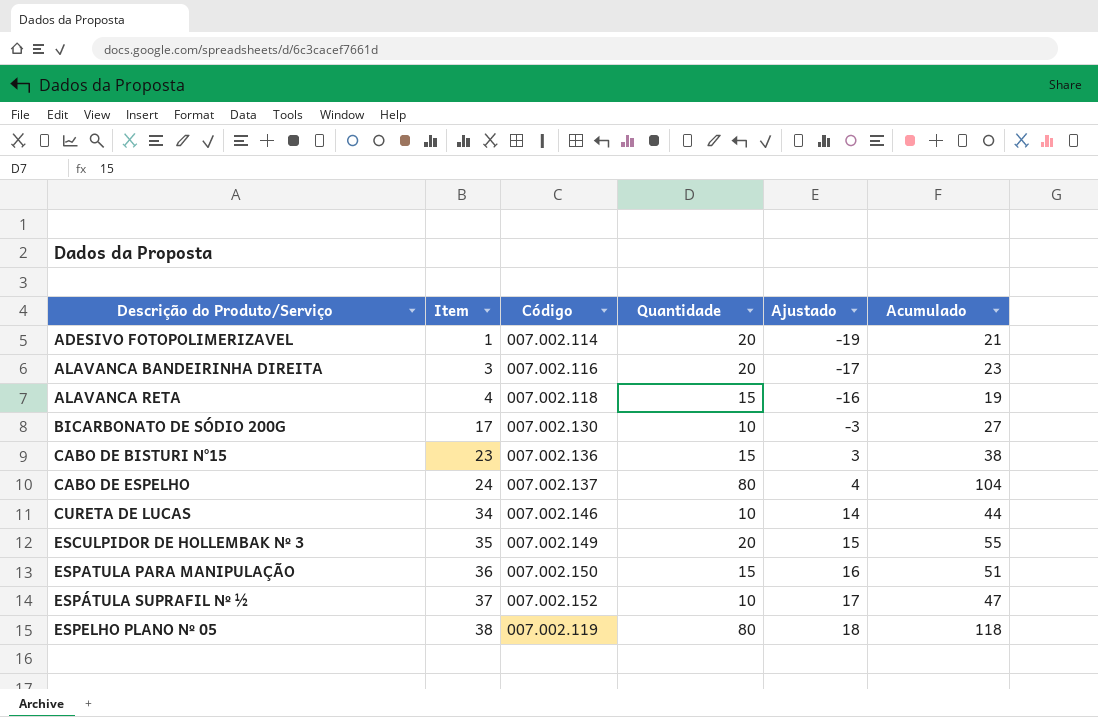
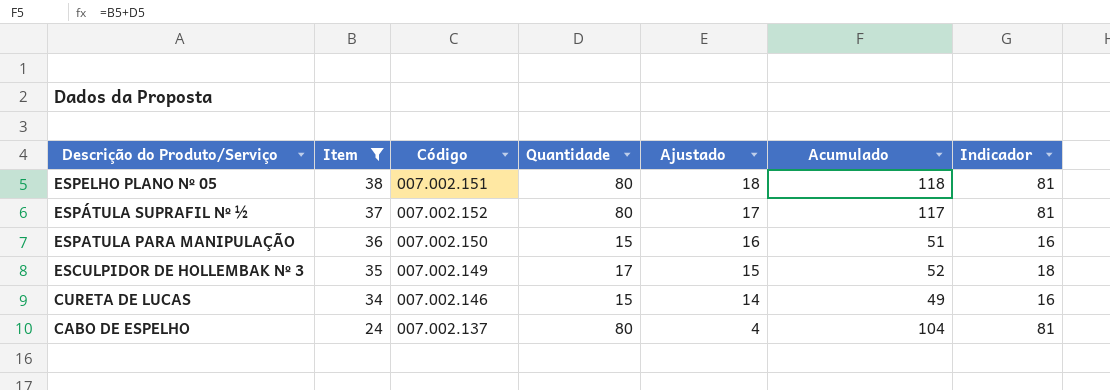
filter: none -> Item >= 24
row order: Descrição do Produto/Serviço ascending -> Descrição do Produto/Serviço descending
column Indicador | formula: none -> [Quantidade] + 1
ESPELHO PLANO Nº 05 | Código: 007.002.119 -> 007.002.151
ESPÁTULA SUPRAFIL Nº ½ | Quantidade: 10 -> 80
ESPÁTULA SUPRAFIL Nº ½ | Acumulado: 47 -> 117
ESCULPIDOR DE HOLLEMBAK Nº 3 | Quantidade: 20 -> 17
ESCULPIDOR DE HOLLEMBAK Nº 3 | Acumulado: 55 -> 52
CURETA DE LUCAS | Quantidade: 10 -> 15
CURETA DE LUCAS | Acumulado: 44 -> 49

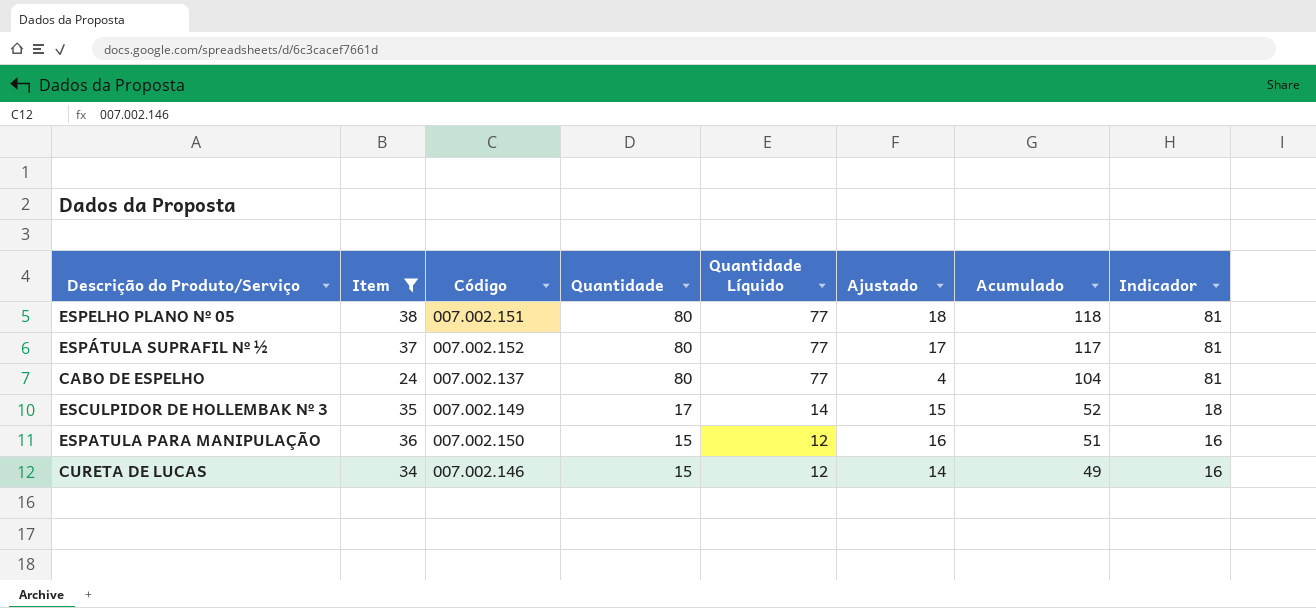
row order: Descrição do Produto/Serviço descending -> Quantidade descending
column Quantidade Líquido | formula: none -> [Quantidade] - 3

